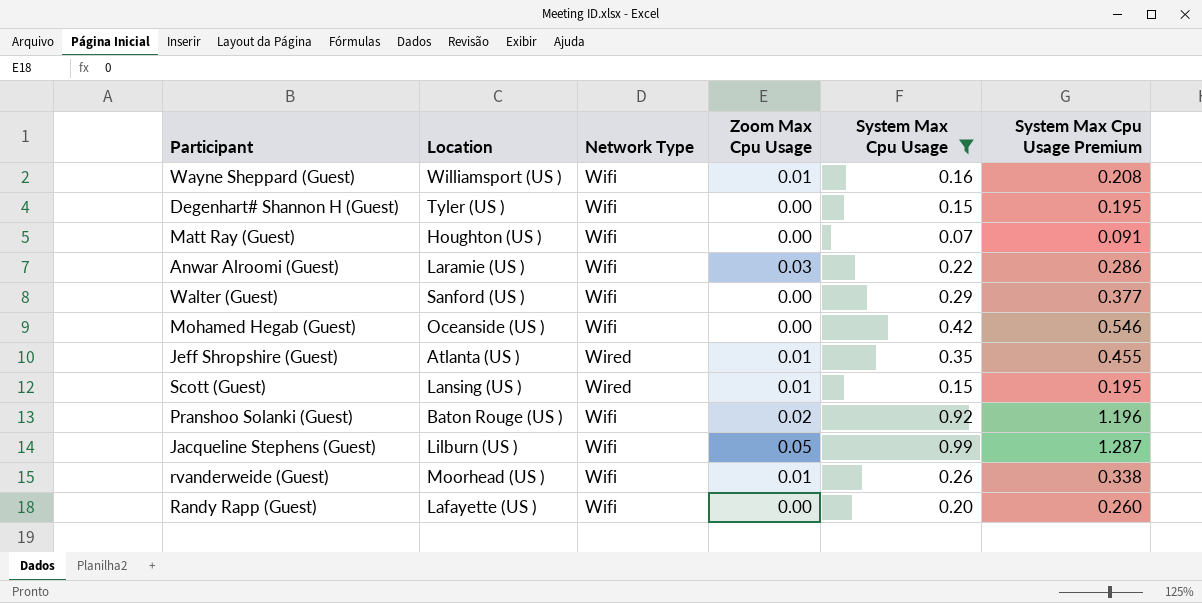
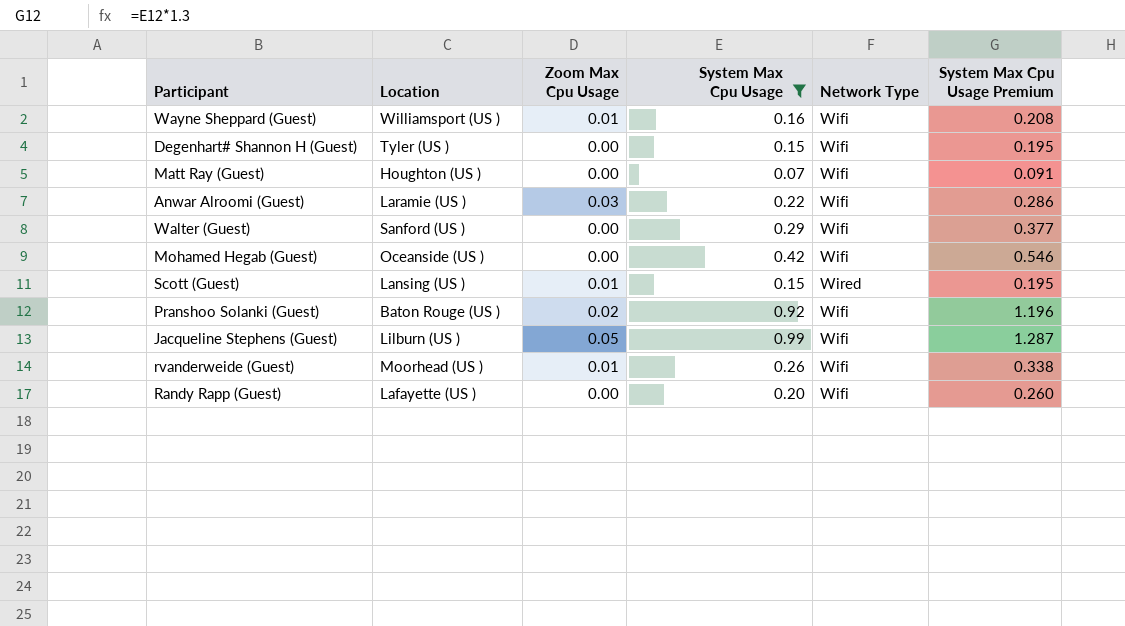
column Network Type | position: 3 -> 5
row Jeff Shropshire (Guest): Atlanta (US ) | Wired | 0.01 | 0.35 | 0.455 -> none

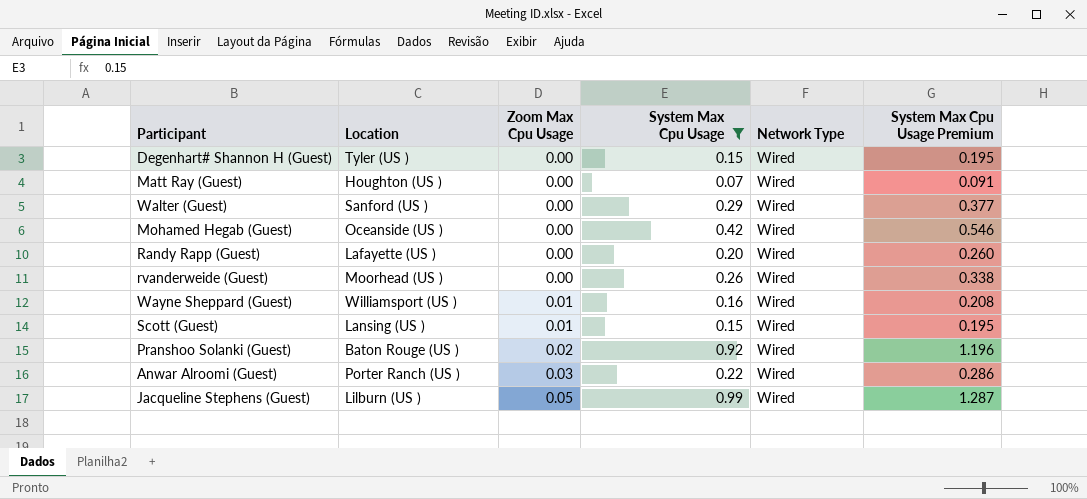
row order: none -> Zoom Max Cpu Usage ascending
Degenhart# Shannon H (Guest) | Network Type: Wifi -> Wired
Matt Ray (Guest) | Network Type: Wifi -> Wired
Walter (Guest) | Network Type: Wifi -> Wired
Mohamed Hegab (Guest) | Network Type: Wifi -> Wired
Randy Rapp (Guest) | Network Type: Wifi -> Wired
rvanderweide (Guest) | Zoom Max Cpu Usage: 0.01 -> 0.00
rvanderweide (Guest) | Network Type: Wifi -> Wired
Wayne Sheppard (Guest) | Network Type: Wifi -> Wired
Pranshoo Solanki (Guest) | Network Type: Wifi -> Wired
Anwar Alroomi (Guest) | Location: Laramie (US ) -> Porter Ranch (US )
Anwar Alroomi (Guest) | Network Type: Wifi -> Wired
Jacqueline Stephens (Guest) | Network Type: Wifi -> Wired

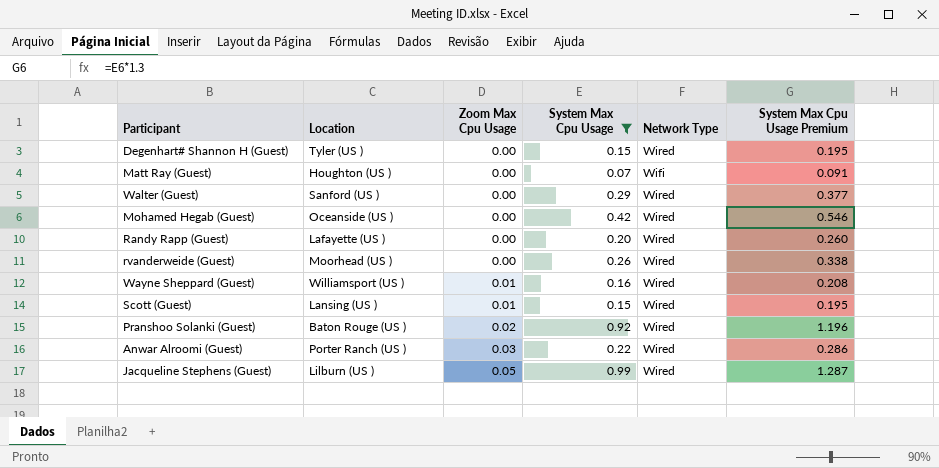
Matt Ray (Guest) | Network Type: Wired -> Wifi

